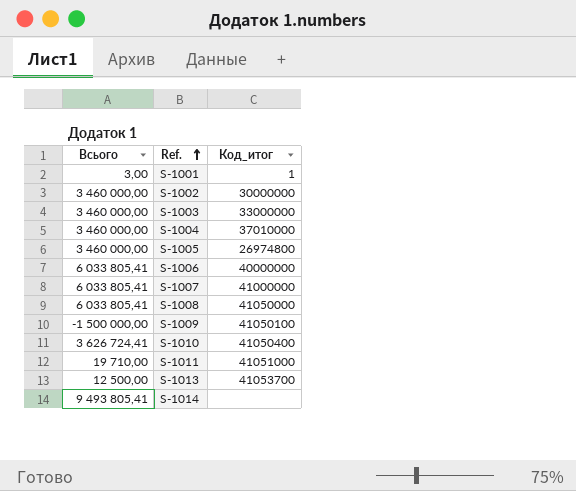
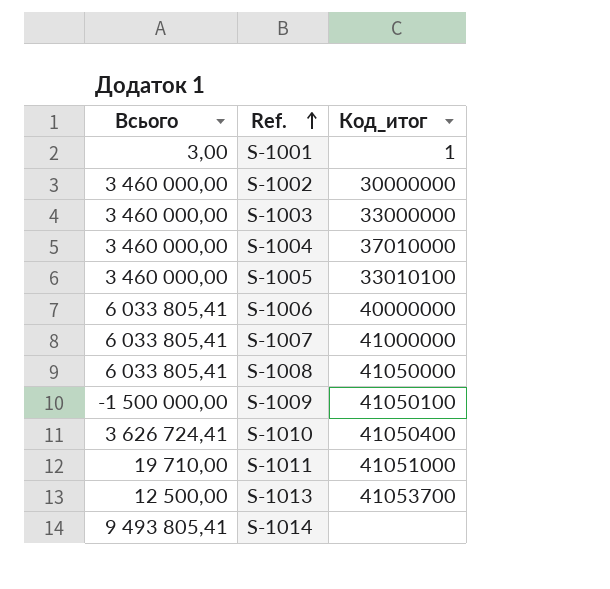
S-1005 | Код_итог: 26974800 -> 33010100

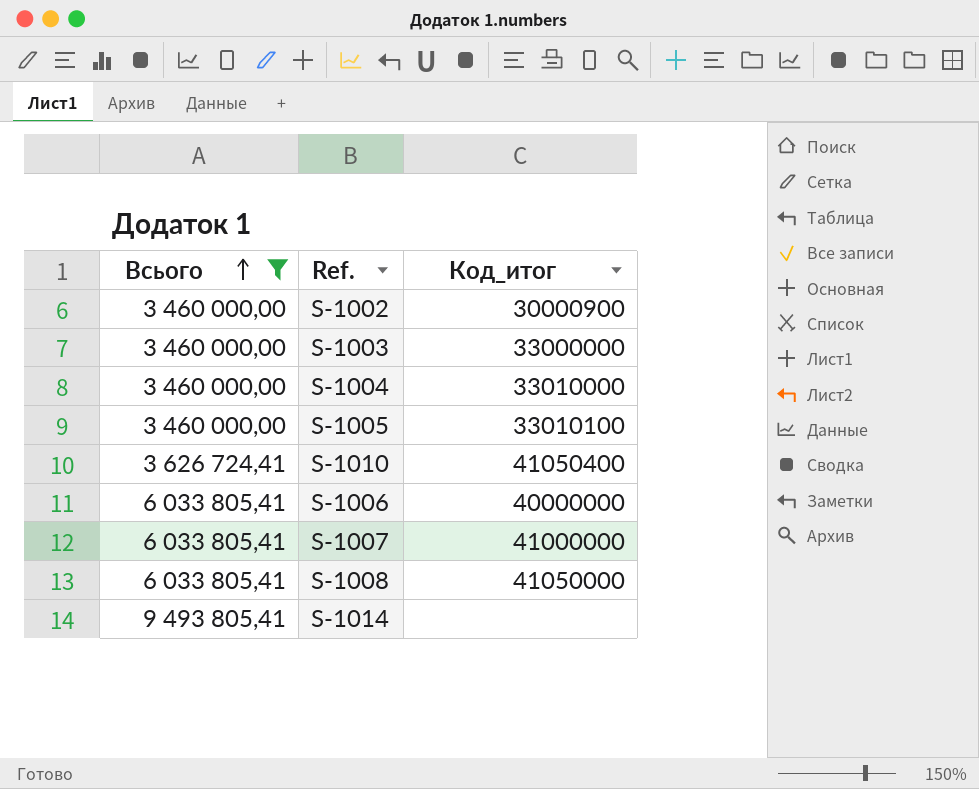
filter: none -> Всього >= 3 460 000,00
row order: Ref. ascending -> Всього ascending
S-1002 | Код_итог: 30000000 -> 30000900
S-1004 | Код_итог: 37010000 -> 33010000

